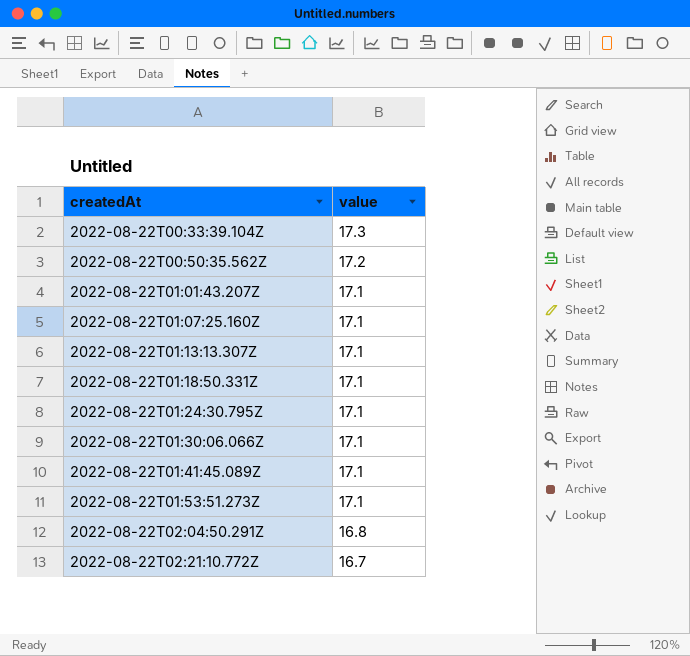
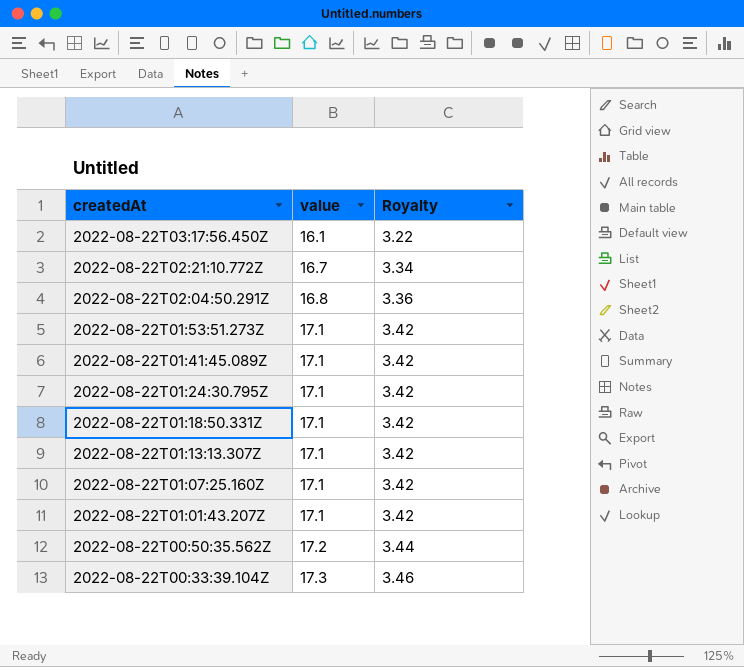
row order: createdAt ascending -> createdAt descending
column Royalty | formula: none -> [value] * 0.2
row 2022-08-22T01:30:06.066Z: 17.1 -> none
row 2022-08-22T03:17:56.450Z: none -> 16.1 | 3.22

